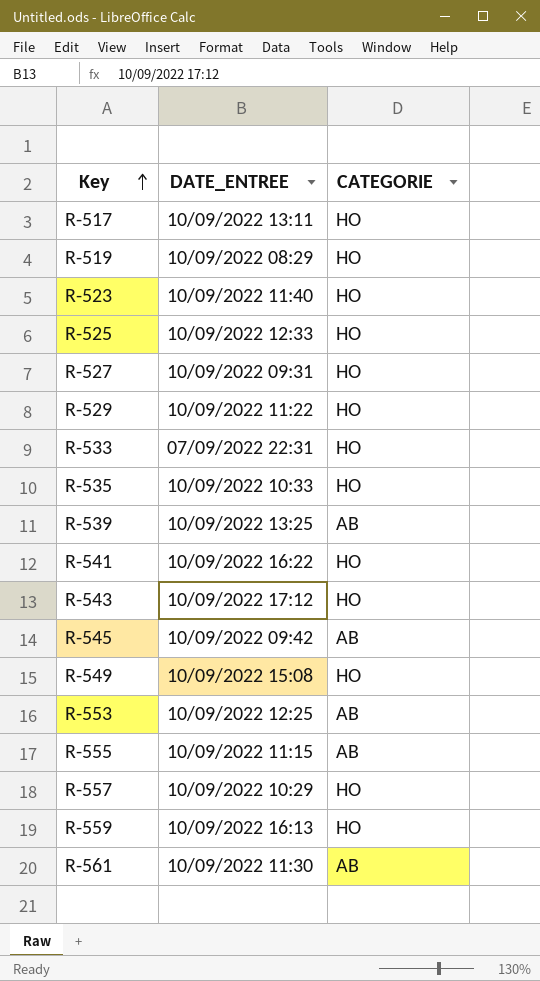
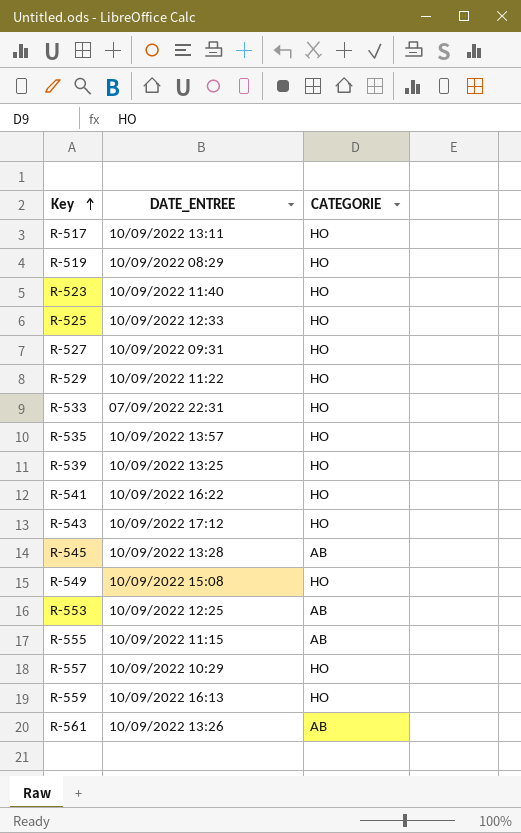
R-535 | DATE_ENTREE: 10/09/2022 10:33 -> 10/09/2022 13:57
R-539 | CATEGORIE: AB -> HO
R-545 | DATE_ENTREE: 10/09/2022 09:42 -> 10/09/2022 13:28
R-561 | DATE_ENTREE: 10/09/2022 11:30 -> 10/09/2022 13:26

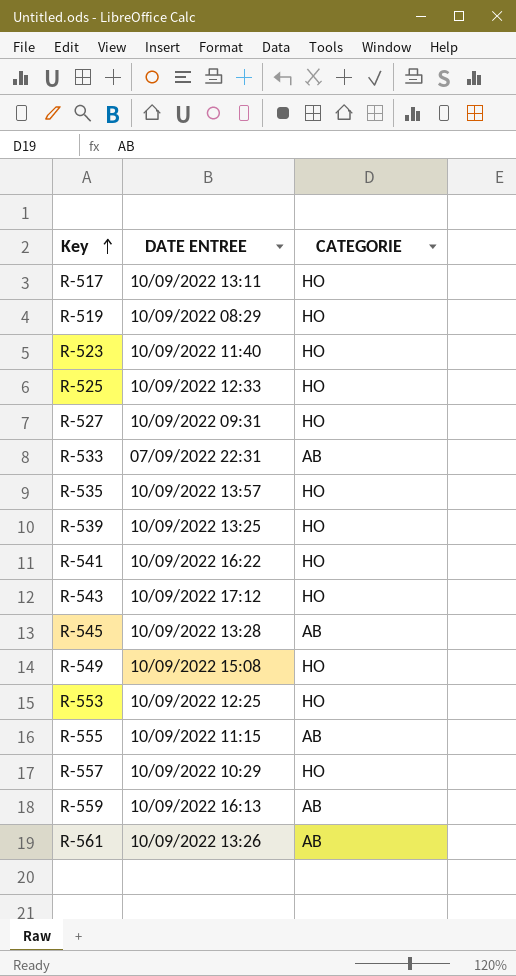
column name: DATE_ENTREE -> DATE ENTREE
row R-529: 10/09/2022 11:22 | HO -> none
R-533 | CATEGORIE: HO -> AB
R-553 | CATEGORIE: AB -> HO
R-559 | CATEGORIE: HO -> AB

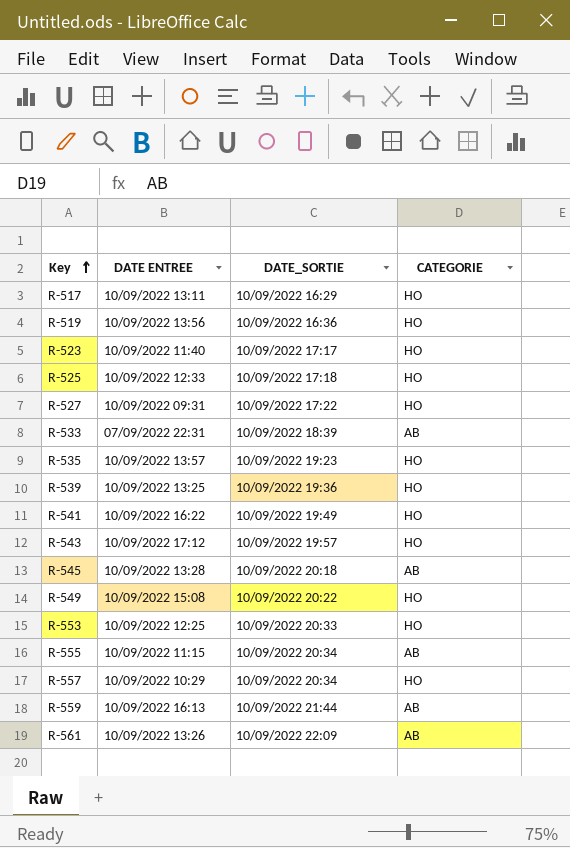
column DATE_SORTIE | position: none -> 3
R-519 | DATE ENTREE: 10/09/2022 08:29 -> 10/09/2022 13:56

